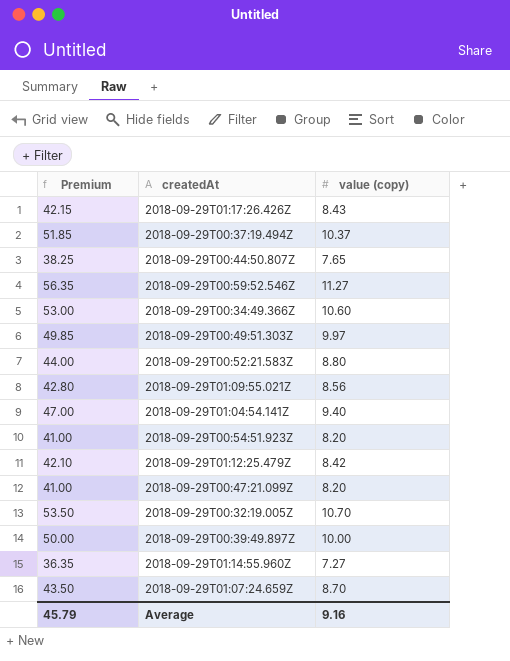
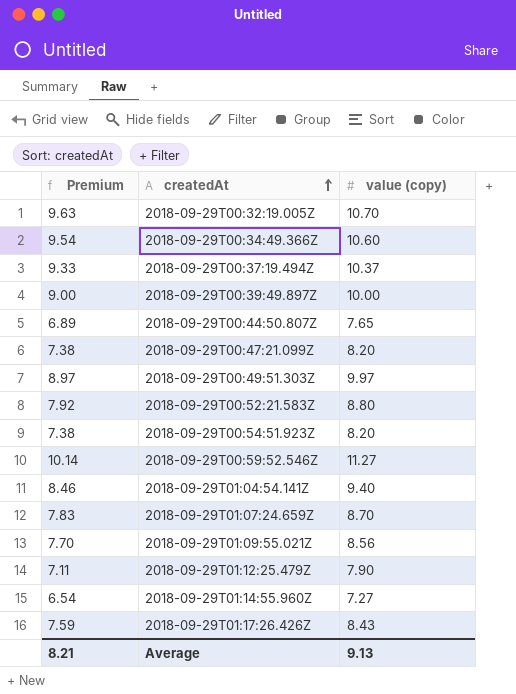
row order: none -> createdAt ascending
column Premium | formula: [value (copy)] * 5 -> [value (copy)] * 0.9
2018-09-29T01:12:25.479Z | value (copy): 8.42 -> 7.90
Average | Premium: 45.79 -> 8.21
Average | value (copy): 9.16 -> 9.13

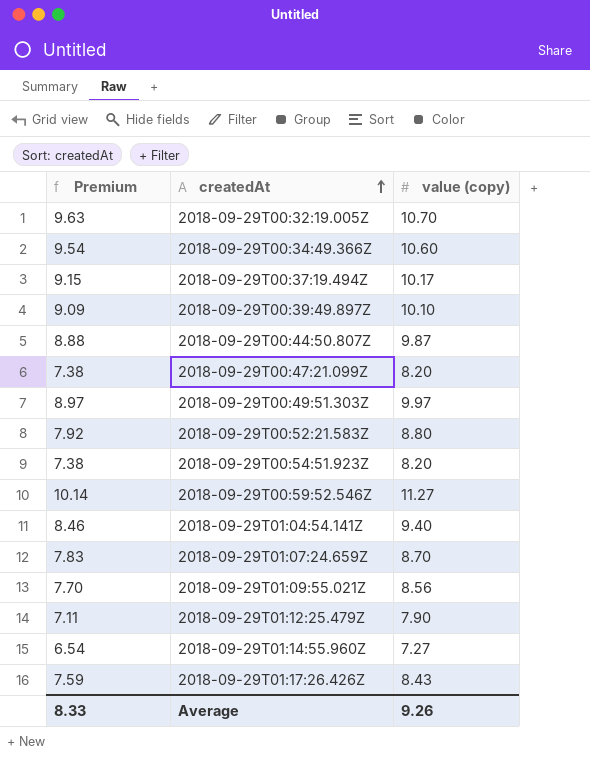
2018-09-29T00:37:19.494Z | Premium: 9.33 -> 9.15
2018-09-29T00:37:19.494Z | value (copy): 10.37 -> 10.17
2018-09-29T00:39:49.897Z | Premium: 9.00 -> 9.09
2018-09-29T00:39:49.897Z | value (copy): 10.00 -> 10.10
2018-09-29T00:44:50.807Z | Premium: 6.89 -> 8.88
2018-09-29T00:44:50.807Z | value (copy): 7.65 -> 9.87
Average | Premium: 8.21 -> 8.33
Average | value (copy): 9.13 -> 9.26

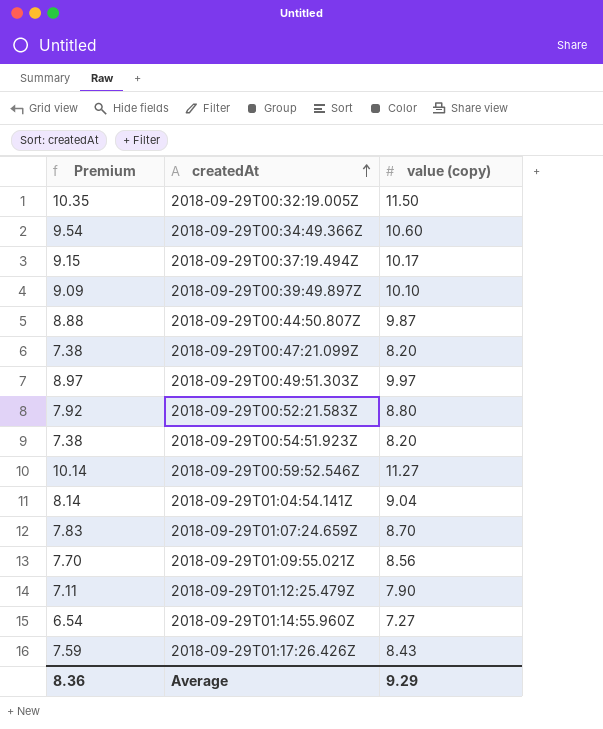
2018-09-29T00:32:19.005Z | Premium: 9.63 -> 10.35
2018-09-29T00:32:19.005Z | value (copy): 10.70 -> 11.50
2018-09-29T01:04:54.141Z | Premium: 8.46 -> 8.14
2018-09-29T01:04:54.141Z | value (copy): 9.40 -> 9.04
Average | Premium: 8.33 -> 8.36
Average | value (copy): 9.26 -> 9.29

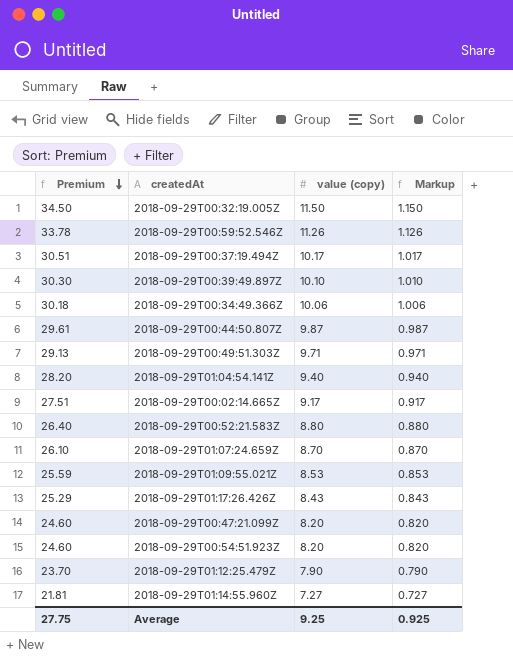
row order: createdAt ascending -> Premium descending
column Premium | formula: [value (copy)] * 0.9 -> [value (copy)] * 3
column Markup | formula: none -> [value (copy)] * 0.1
2018-09-29T00:59:52.546Z | value (copy): 11.27 -> 11.26
2018-09-29T00:34:49.366Z | value (copy): 10.60 -> 10.06
2018-09-29T00:49:51.303Z | value (copy): 9.97 -> 9.71
2018-09-29T01:04:54.141Z | value (copy): 9.04 -> 9.40
row 2018-09-29T00:02:14.665Z: none -> 27.51 | 9.17 | 0.917
2018-09-29T01:09:55.021Z | value (copy): 8.56 -> 8.53
Average | Premium: 8.36 -> 27.75
Average | value (copy): 9.29 -> 9.25

